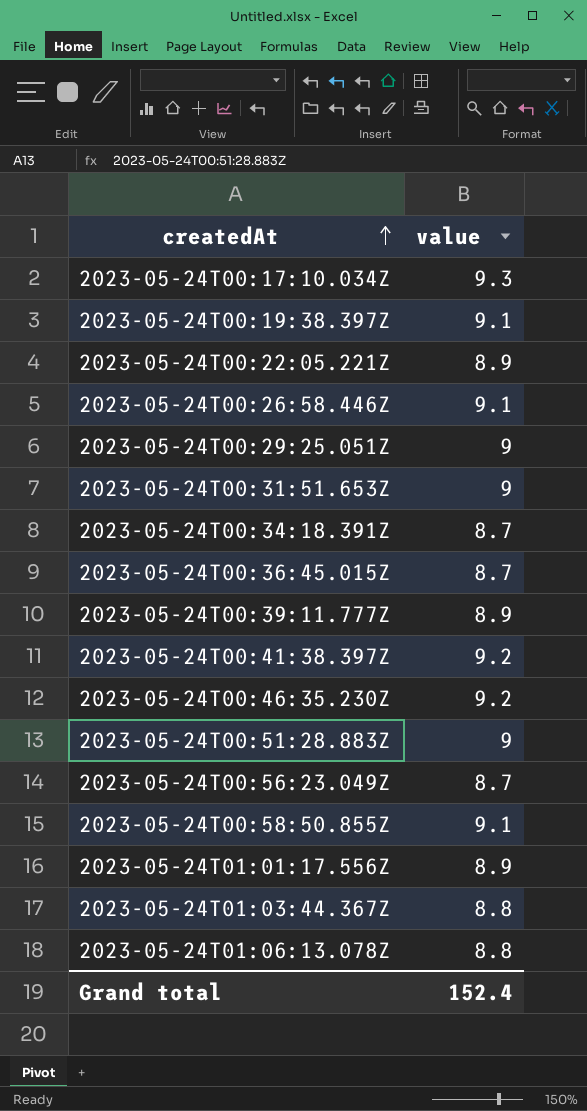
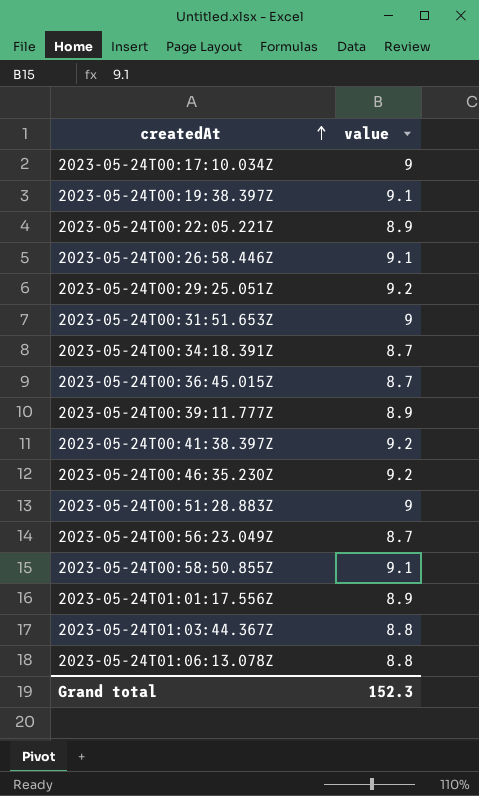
2023-05-24T00:17:10.034Z | value: 9.3 -> 9
2023-05-24T00:29:25.051Z | value: 9 -> 9.2
Grand total | value: 152.4 -> 152.3

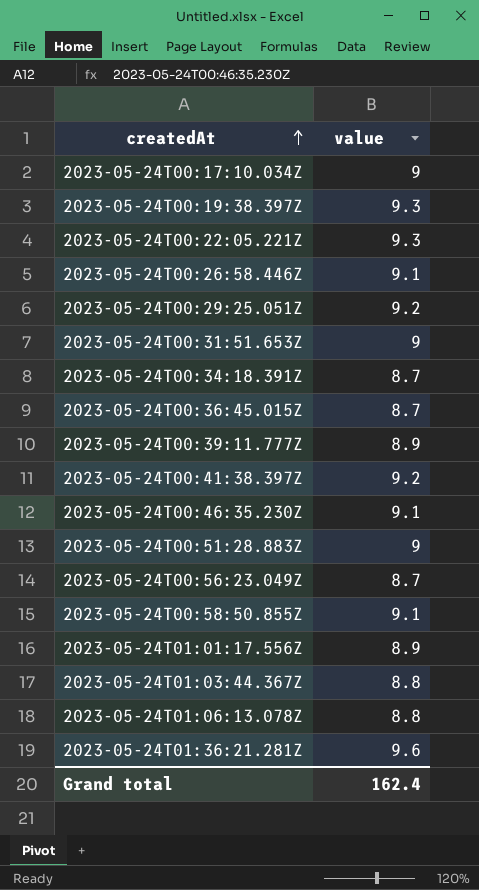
2023-05-24T00:19:38.397Z | value: 9.1 -> 9.3
2023-05-24T00:22:05.221Z | value: 8.9 -> 9.3
2023-05-24T00:46:35.230Z | value: 9.2 -> 9.1
row 2023-05-24T01:36:21.281Z: none -> 9.6
Grand total | value: 152.3 -> 162.4

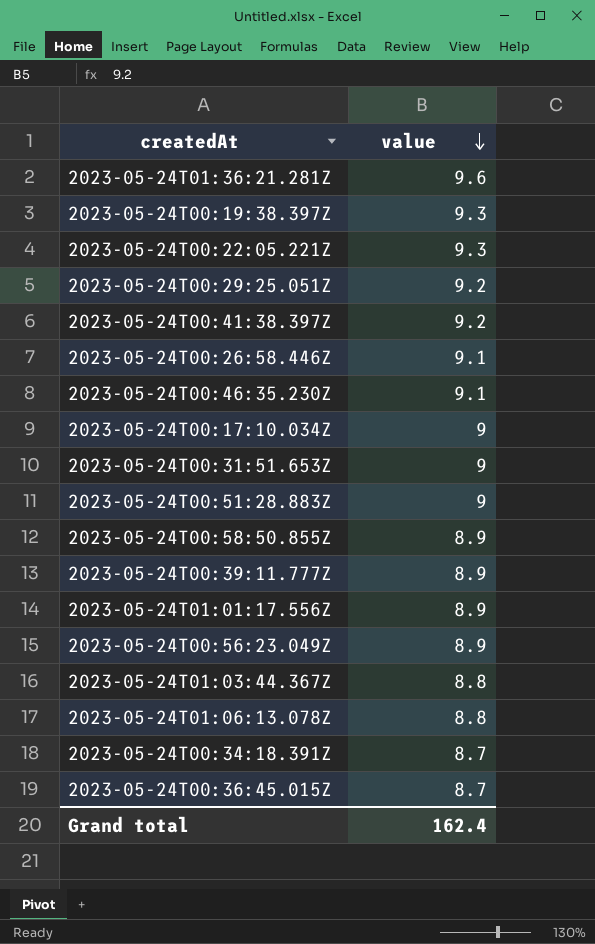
row order: createdAt ascending -> value descending
2023-05-24T00:58:50.855Z | value: 9.1 -> 8.9
2023-05-24T00:56:23.049Z | value: 8.7 -> 8.9

